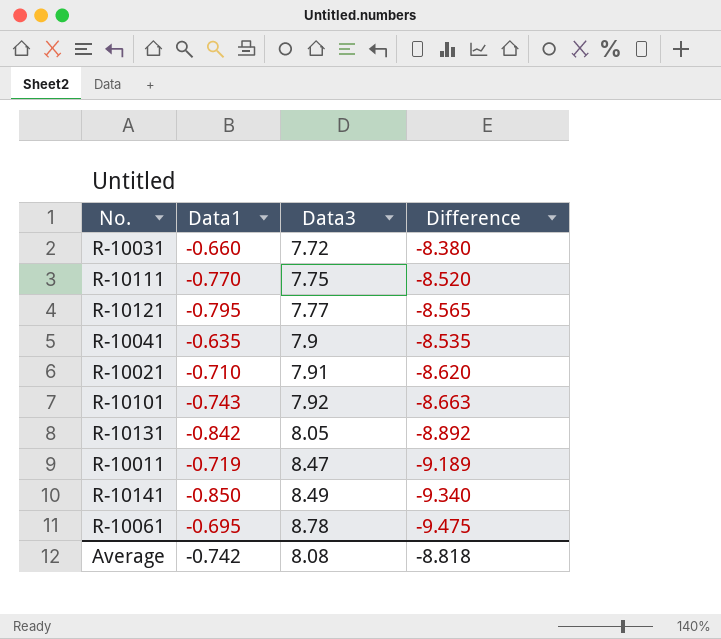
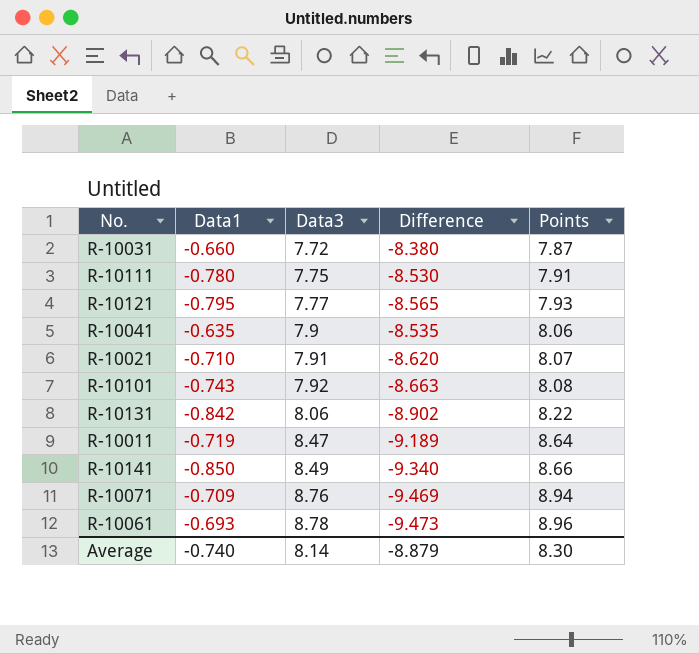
column Points | formula: none -> [Data3] * 1.02
R-10111 | Data1: -0.770 -> -0.780
R-10111 | Difference: -8.520 -> -8.530
R-10131 | Data3: 8.05 -> 8.06
R-10131 | Difference: -8.892 -> -8.902
row R-10071: none -> -0.709 | 8.76 | -9.469 | 8.94
R-10061 | Data1: -0.695 -> -0.693
R-10061 | Difference: -9.475 -> -9.473
Average | Data1: -0.742 -> -0.740
Average | Data3: 8.08 -> 8.14
Average | Difference: -8.818 -> -8.879

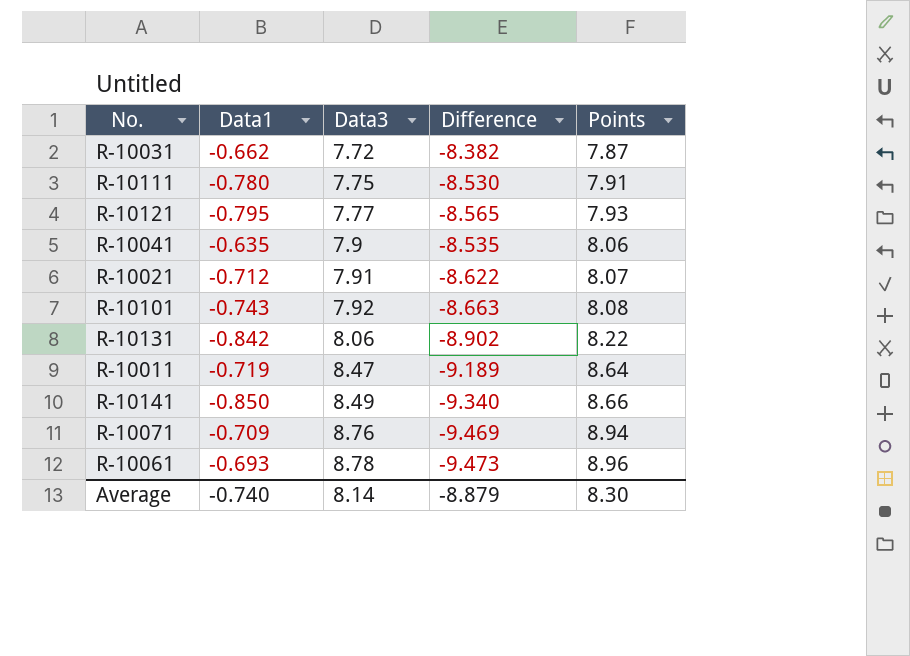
R-10031 | Data1: -0.660 -> -0.662
R-10031 | Difference: -8.380 -> -8.382
R-10021 | Data1: -0.710 -> -0.712
R-10021 | Difference: -8.620 -> -8.622

